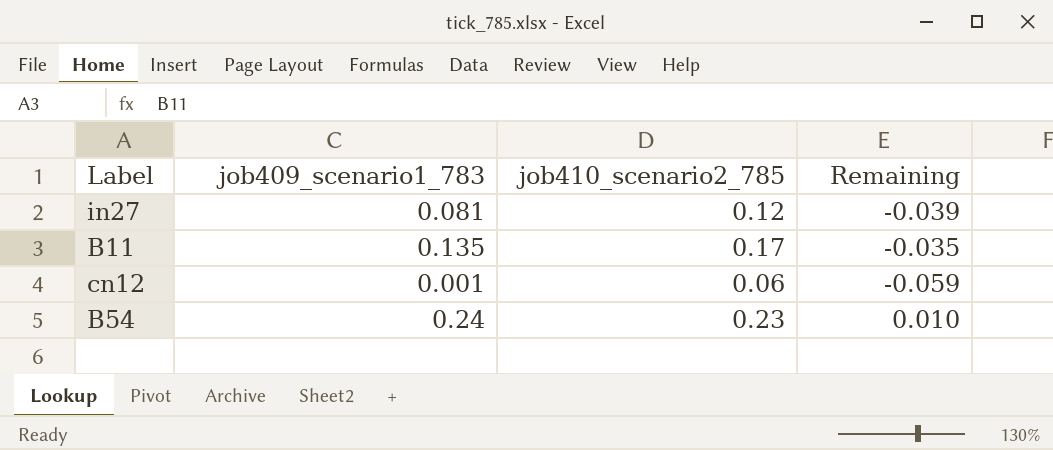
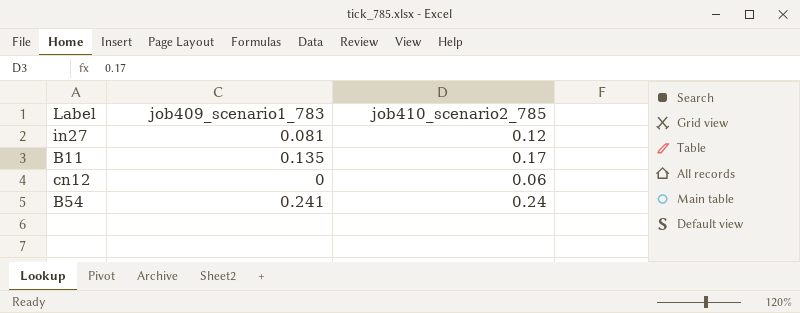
column Remaining | formula: [job409_scenario1_783] - [job410_scenario2_785] -> none
cn12 | job409_scenario1_783: 0.001 -> 0
B54 | job409_scenario1_783: 0.24 -> 0.241
B54 | job410_scenario2_785: 0.23 -> 0.24

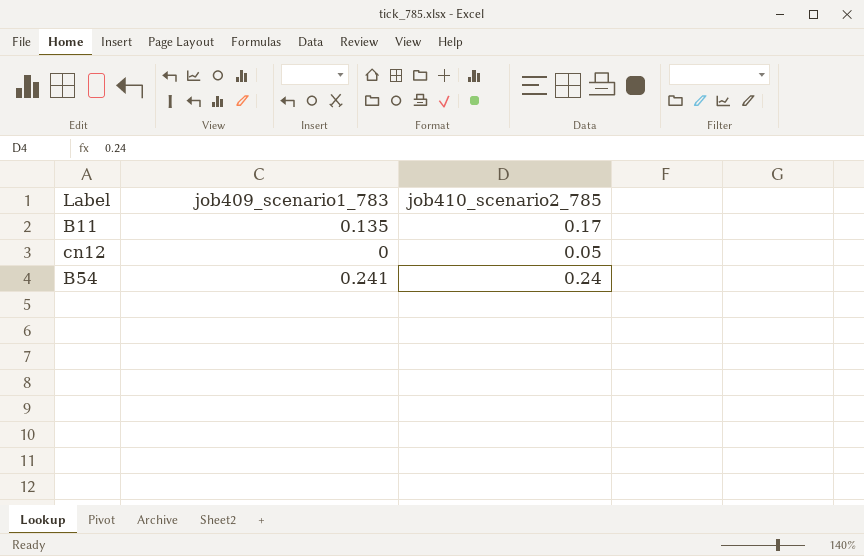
row in27: 0.081 | 0.12 -> none
cn12 | job410_scenario2_785: 0.06 -> 0.05

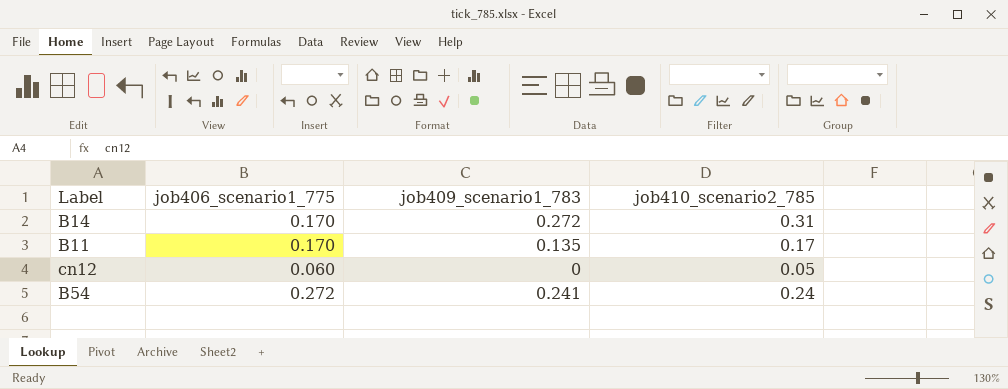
column job406_scenario1_775 | position: none -> 2
row B14: none -> 0.170 | 0.272 | 0.31

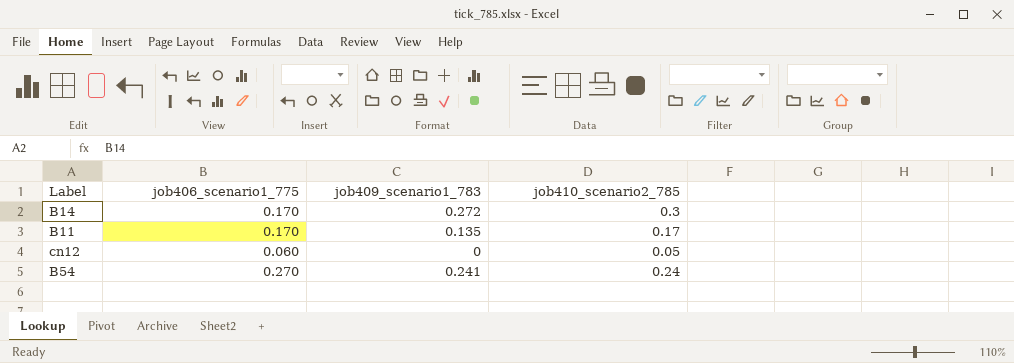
B14 | job410_scenario2_785: 0.31 -> 0.3
B54 | job406_scenario1_775: 0.272 -> 0.270

